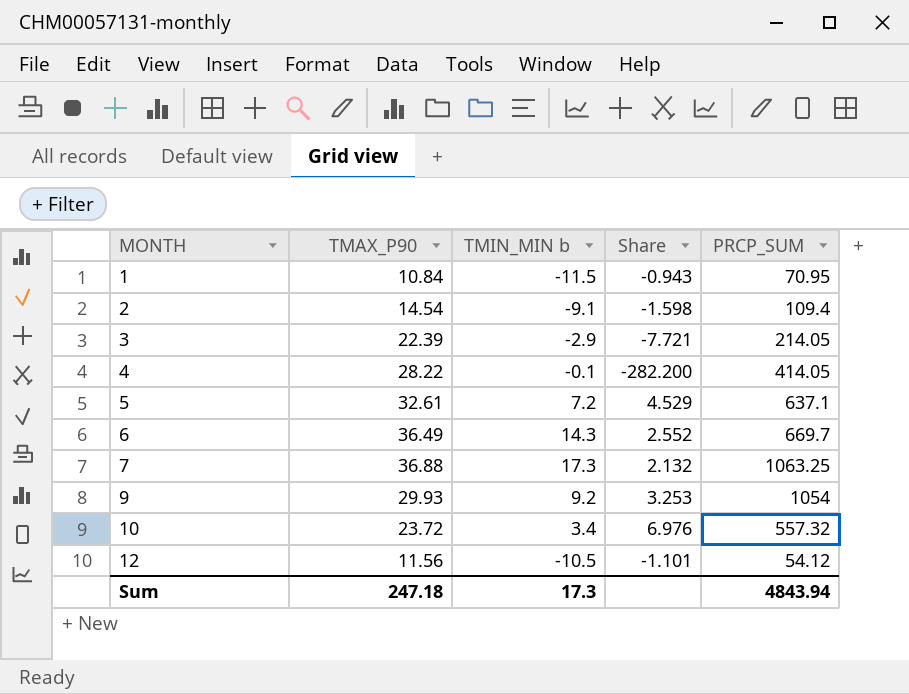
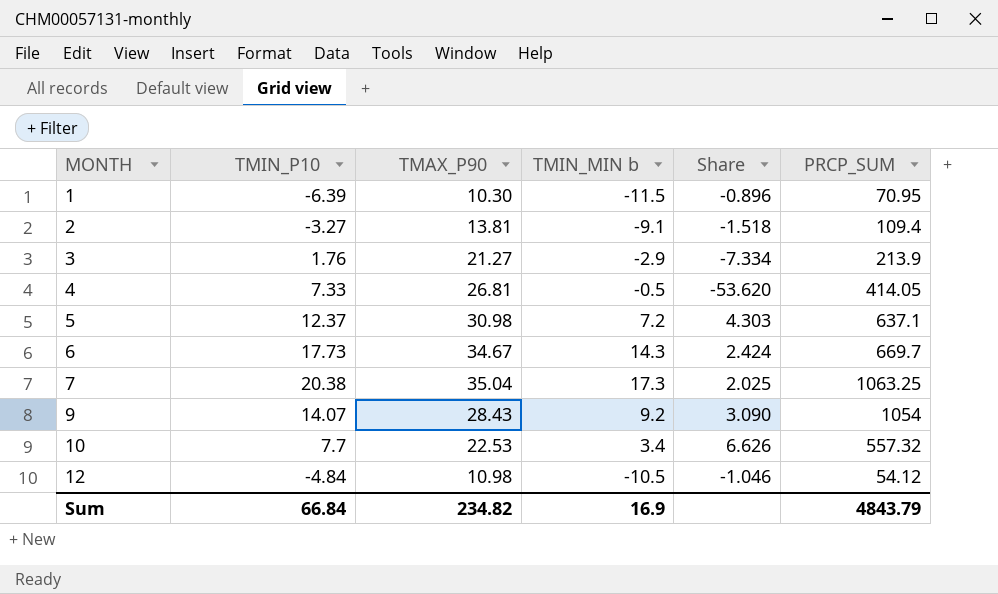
column TMIN_P10 | position: none -> 2
1 | TMAX_P90: 10.84 -> 10.30
1 | Share: -0.943 -> -0.896
2 | TMAX_P90: 14.54 -> 13.81
2 | Share: -1.598 -> -1.518
3 | TMAX_P90: 22.39 -> 21.27
3 | Share: -7.721 -> -7.334
3 | PRCP_SUM: 214.05 -> 213.9
4 | TMAX_P90: 28.22 -> 26.81
4 | TMIN_MIN b: -0.1 -> -0.5
4 | Share: -282.200 -> -53.620
5 | TMAX_P90: 32.61 -> 30.98
5 | Share: 4.529 -> 4.303
6 | TMAX_P90: 36.49 -> 34.67
6 | Share: 2.552 -> 2.424
7 | TMAX_P90: 36.88 -> 35.04
7 | Share: 2.132 -> 2.025
9 | TMAX_P90: 29.93 -> 28.43
9 | Share: 3.253 -> 3.090
10 | TMAX_P90: 23.72 -> 22.53
10 | Share: 6.976 -> 6.626
12 | TMAX_P90: 11.56 -> 10.98
12 | Share: -1.101 -> -1.046
Sum | TMAX_P90: 247.18 -> 234.82
Sum | TMIN_MIN b: 17.3 -> 16.9
Sum | PRCP_SUM: 4843.94 -> 4843.79

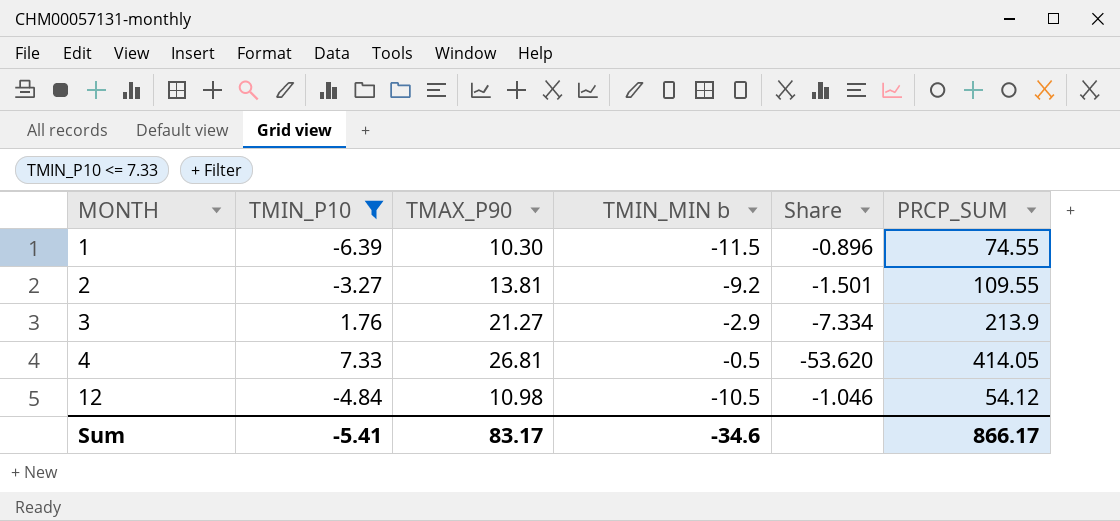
filter: none -> TMIN_P10 <= 7.33
1 | PRCP_SUM: 70.95 -> 74.55
2 | TMIN_MIN b: -9.1 -> -9.2
2 | Share: -1.518 -> -1.501
2 | PRCP_SUM: 109.4 -> 109.55
Sum | TMIN_P10: 66.84 -> -5.41
Sum | TMAX_P90: 234.82 -> 83.17
Sum | TMIN_MIN b: 16.9 -> -34.6
Sum | PRCP_SUM: 4843.79 -> 866.17

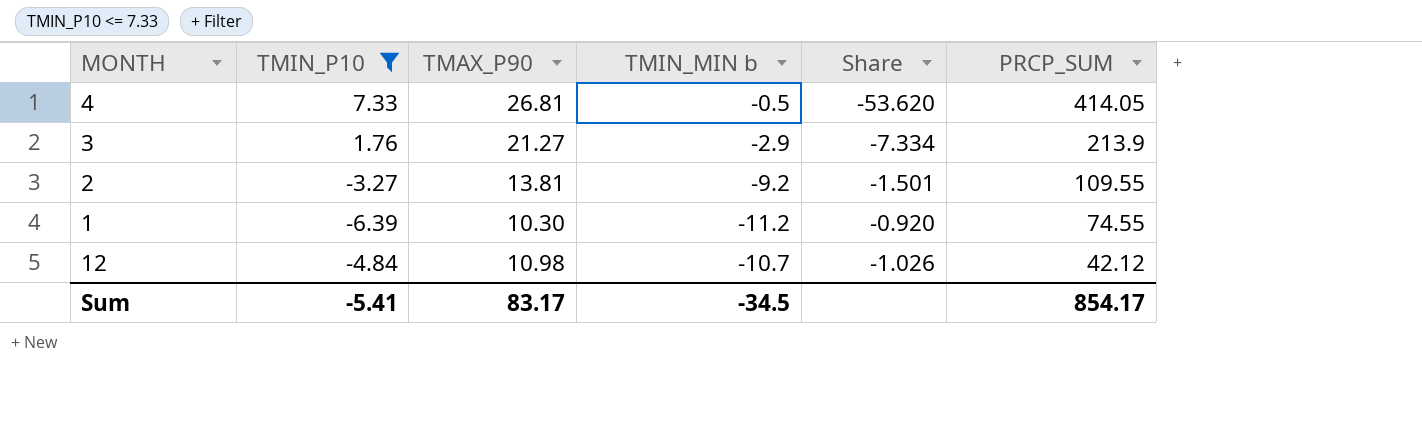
row order: MONTH ascending -> PRCP_SUM descending
1 | TMIN_MIN b: -11.5 -> -11.2
1 | Share: -0.896 -> -0.920
12 | TMIN_MIN b: -10.5 -> -10.7
12 | Share: -1.046 -> -1.026
12 | PRCP_SUM: 54.12 -> 42.12
Sum | TMIN_MIN b: -34.6 -> -34.5
Sum | PRCP_SUM: 866.17 -> 854.17

